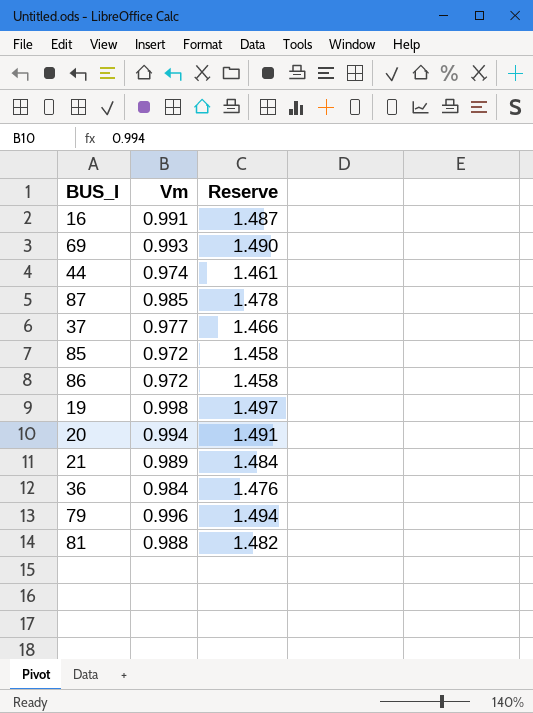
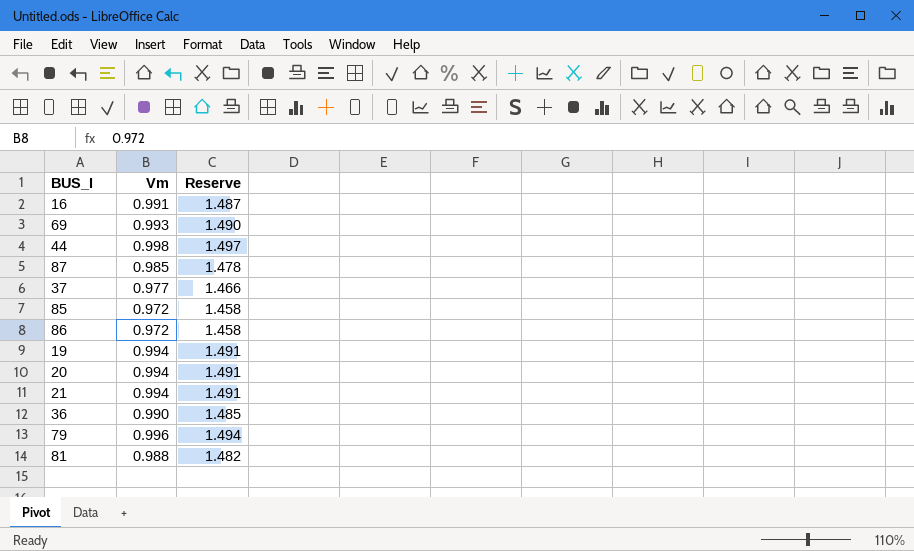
44 | Vm: 0.974 -> 0.998
44 | Reserve: 1.461 -> 1.497
19 | Vm: 0.998 -> 0.994
19 | Reserve: 1.497 -> 1.491
21 | Vm: 0.989 -> 0.994
21 | Reserve: 1.484 -> 1.491
36 | Vm: 0.984 -> 0.990
36 | Reserve: 1.476 -> 1.485

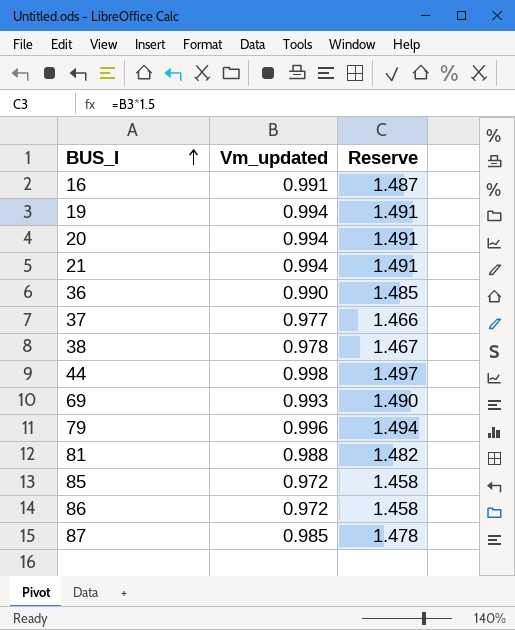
row order: none -> BUS_I ascending
column name: Vm -> Vm_updated
row 38: none -> 0.978 | 1.467

